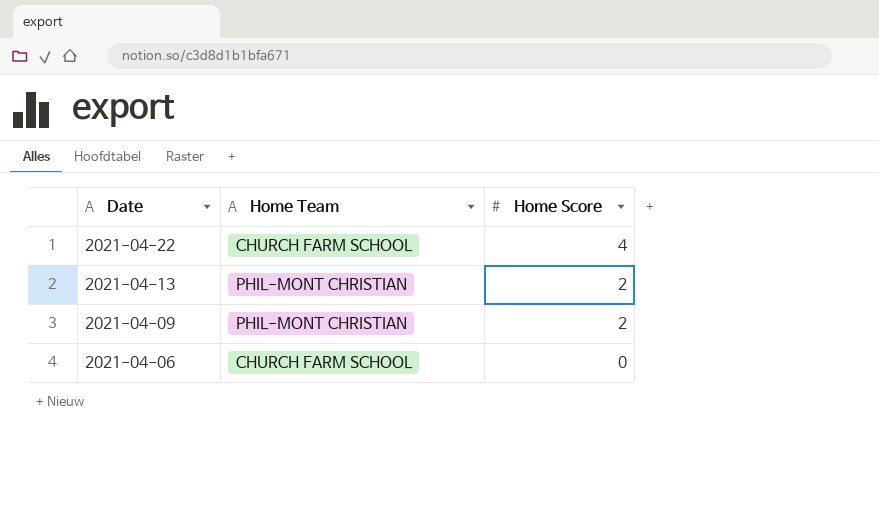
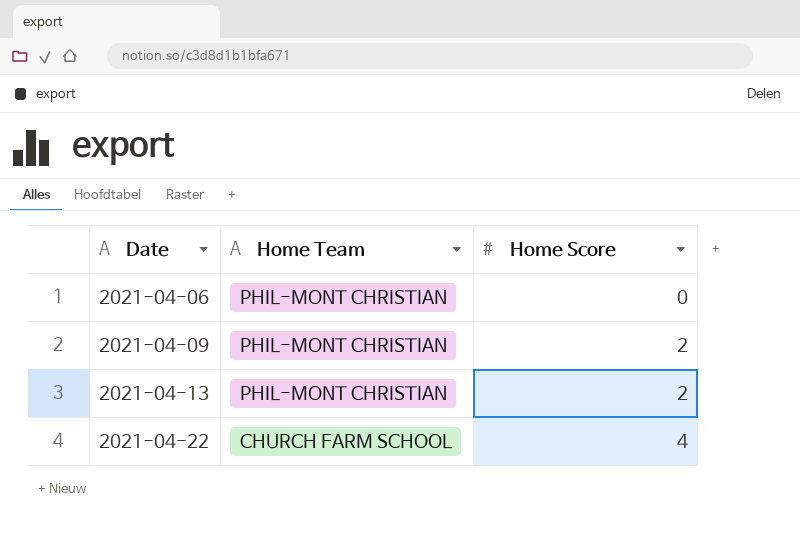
row order: Date descending -> Date ascending
2021-04-06 | Home Team: CHURCH FARM SCHOOL -> PHIL-MONT CHRISTIAN

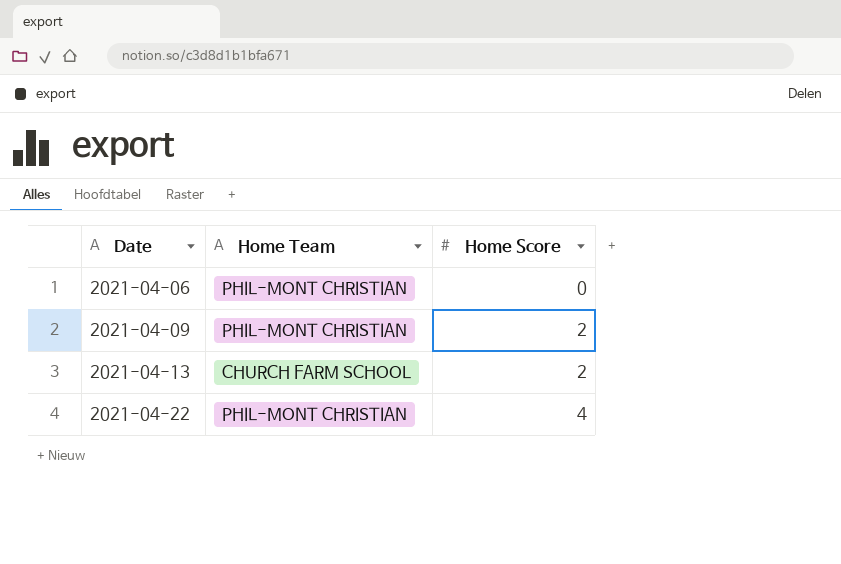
2021-04-13 | Home Team: PHIL-MONT CHRISTIAN -> CHURCH FARM SCHOOL
2021-04-22 | Home Team: CHURCH FARM SCHOOL -> PHIL-MONT CHRISTIAN

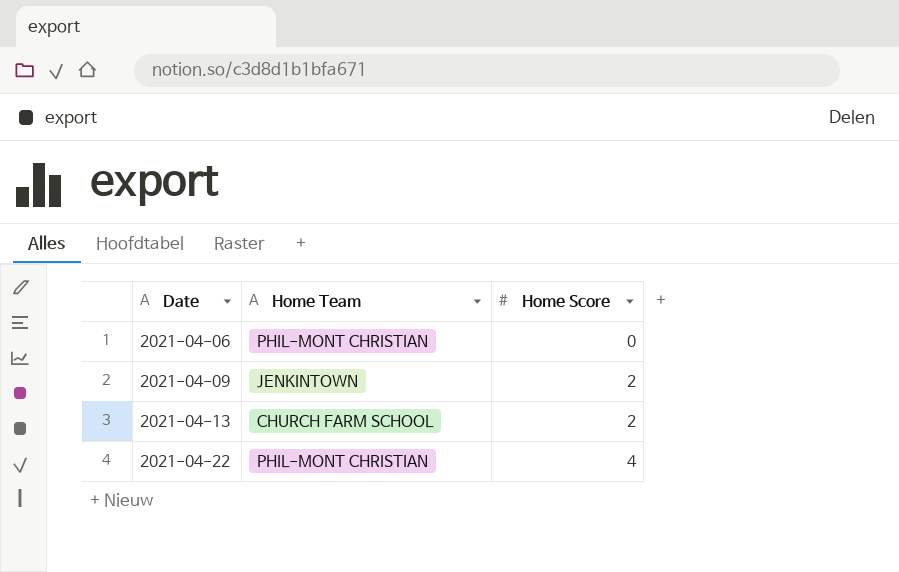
2021-04-09 | Home Team: PHIL-MONT CHRISTIAN -> JENKINTOWN

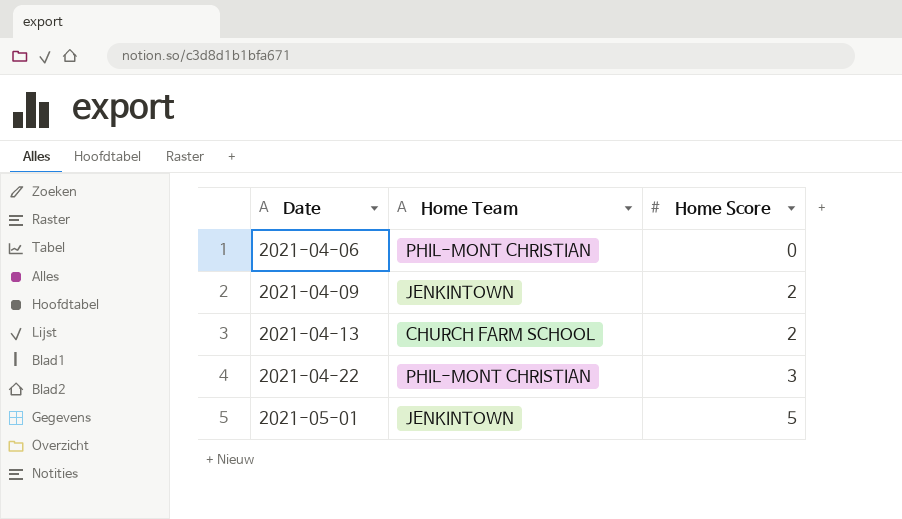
2021-04-22 | Home Score: 4 -> 3
row 2021-05-01: none -> JENKINTOWN | 5

